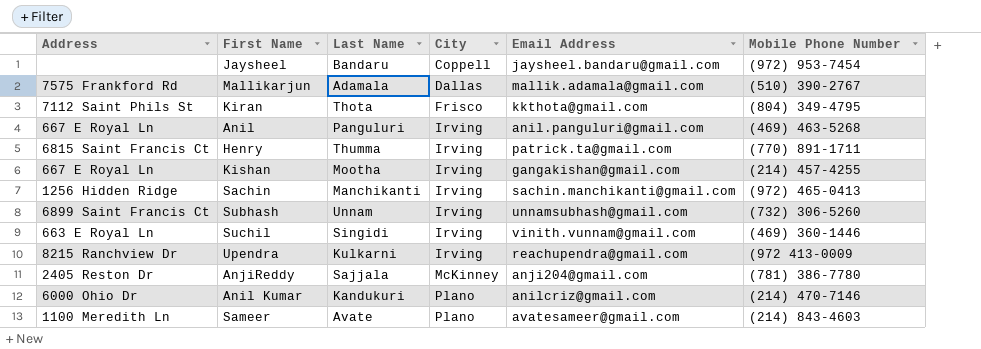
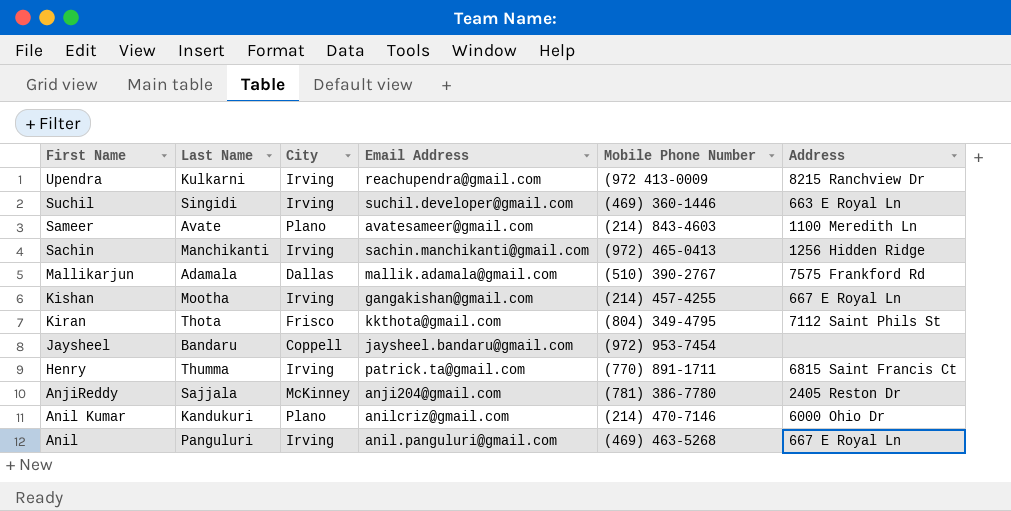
row order: City ascending -> First Name descending
column Address | position: 1 -> 6
row Subhash: 6899 Saint Francis Ct | Unnam | Irving | unnamsubhash@gmail.com | (732) 306-5260 -> none
Suchil | Email Address: vinith.vunnam@gmail.com -> suchil.developer@gmail.com

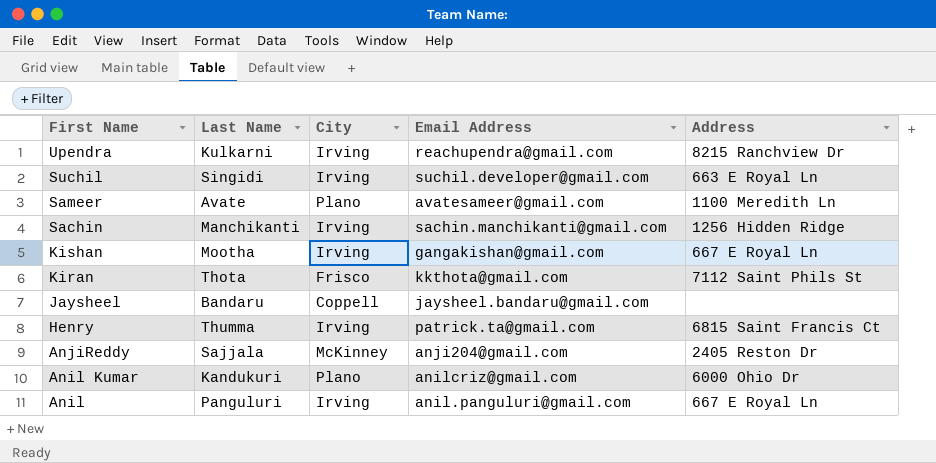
column Mobile Phone Number | position: 5 -> none
row Mallikarjun: Adamala | Dallas | mallik.adamala@gmail.com | (510) 390-2767 | 7575 Frankford Rd -> none

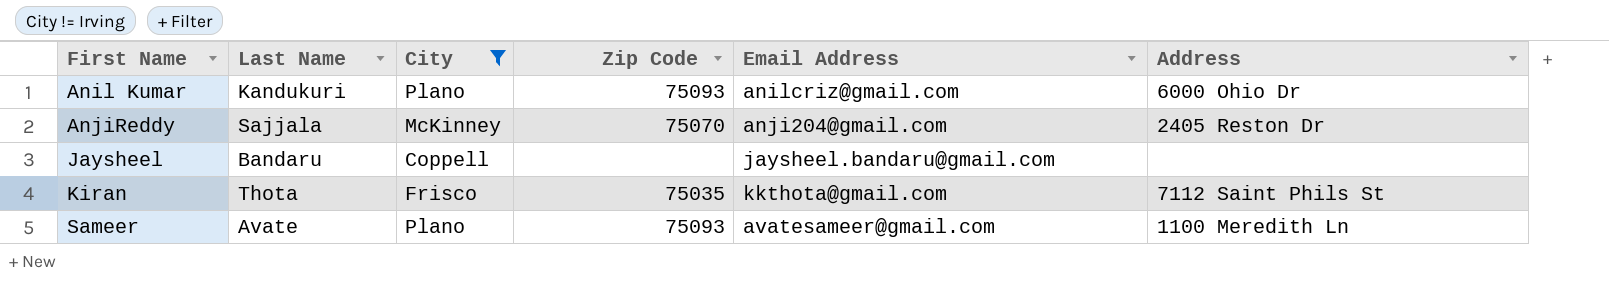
filter: none -> City != Irving
row order: First Name descending -> First Name ascending
column Zip Code | position: none -> 4

